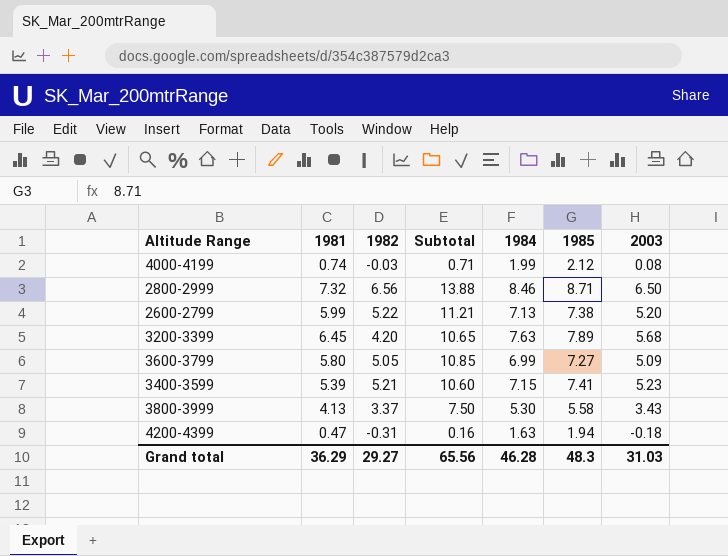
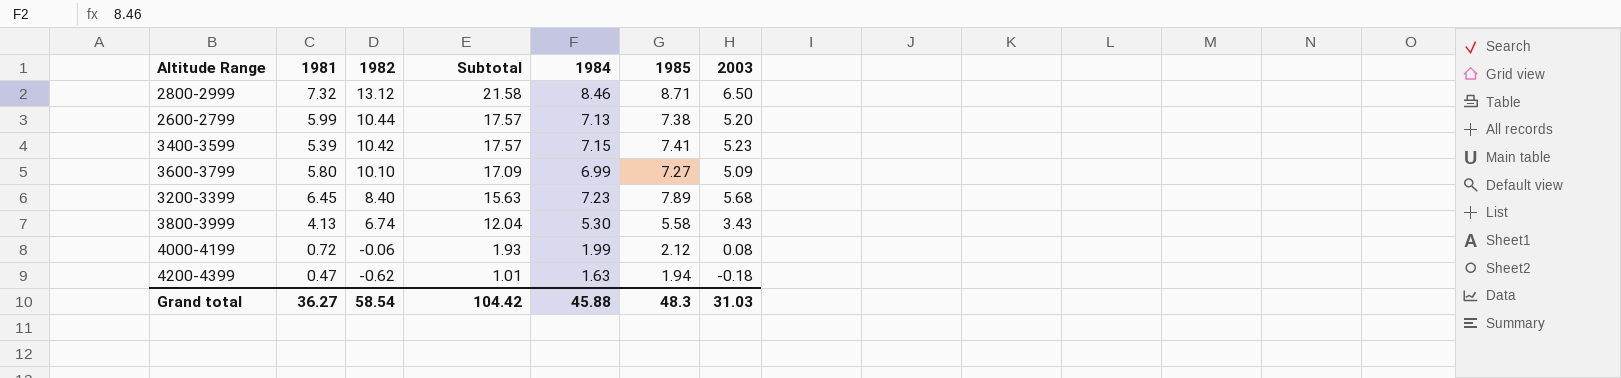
row order: none -> 1982 descending
column Subtotal | formula: [1981] + [1982] -> [1982] + [1984]
2800-2999 | 1982: 6.56 -> 13.12
2600-2799 | 1982: 5.22 -> 10.44
3400-3599 | 1982: 5.21 -> 10.42
3600-3799 | 1982: 5.05 -> 10.10
3200-3399 | 1982: 4.20 -> 8.40
3200-3399 | 1984: 7.63 -> 7.23
3800-3999 | 1982: 3.37 -> 6.74
4000-4199 | 1981: 0.74 -> 0.72
4000-4199 | 1982: -0.03 -> -0.06
4200-4399 | 1982: -0.31 -> -0.62
Grand total | 1981: 36.29 -> 36.27
Grand total | 1982: 29.27 -> 58.54
Grand total | Subtotal: 65.56 -> 104.42
Grand total | 1984: 46.28 -> 45.88

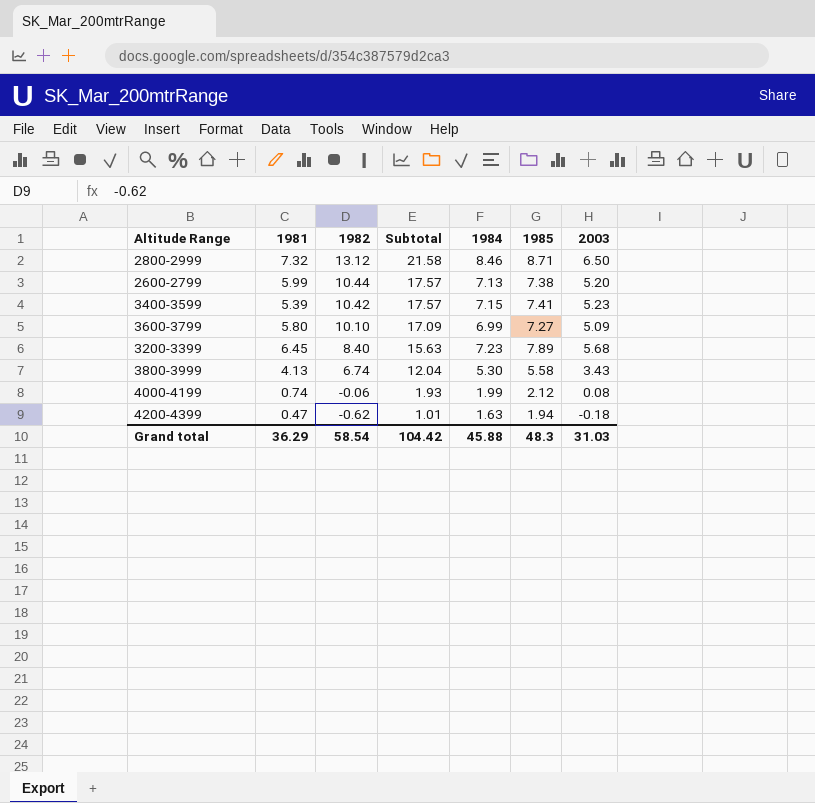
4000-4199 | 1981: 0.72 -> 0.74
Grand total | 1981: 36.27 -> 36.29

